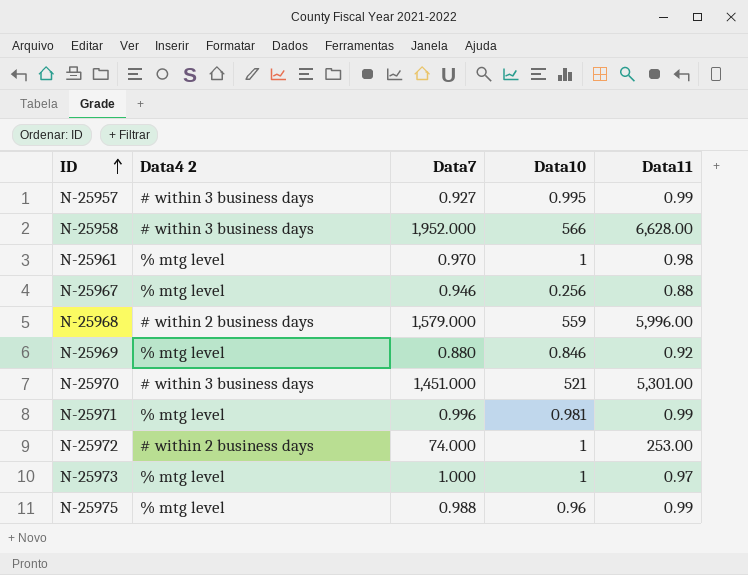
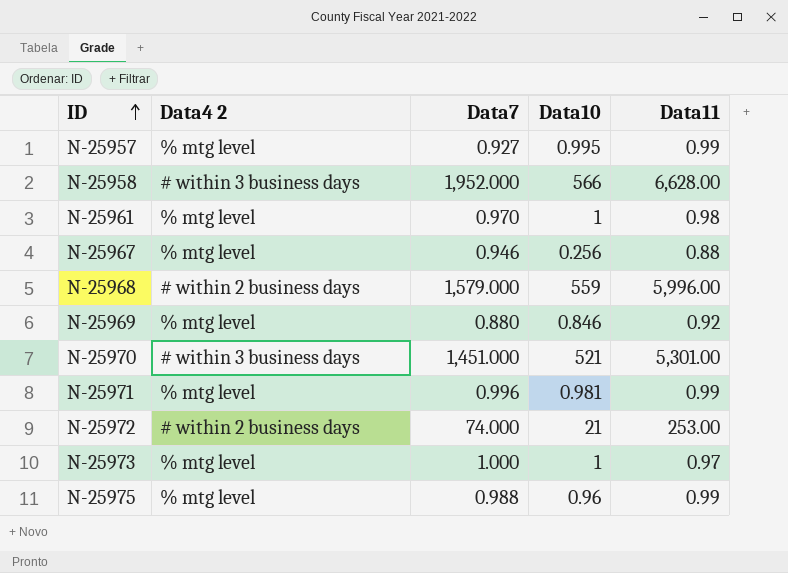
N-25957 | Data4 2: # within 3 business days -> % mtg level
N-25972 | Data10: 1 -> 21

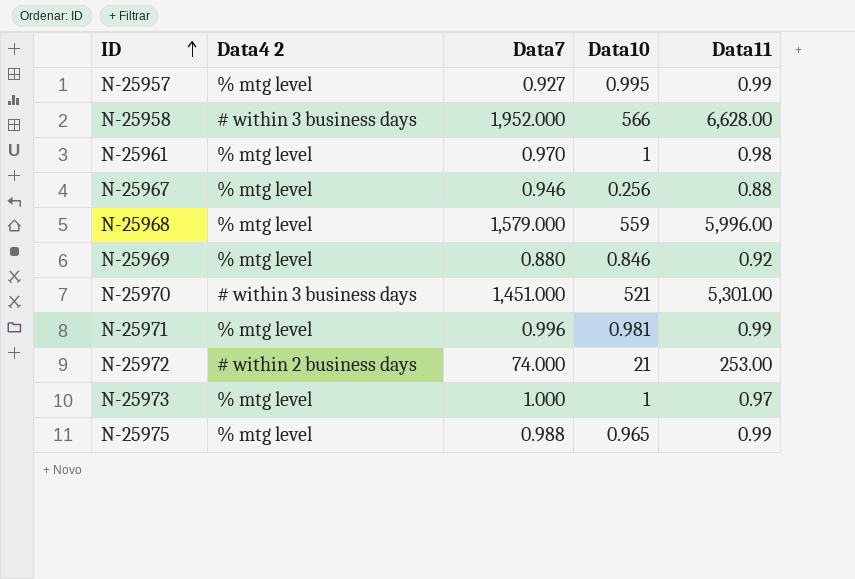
N-25968 | Data4 2: # within 2 business days -> % mtg level
N-25975 | Data10: 0.96 -> 0.965

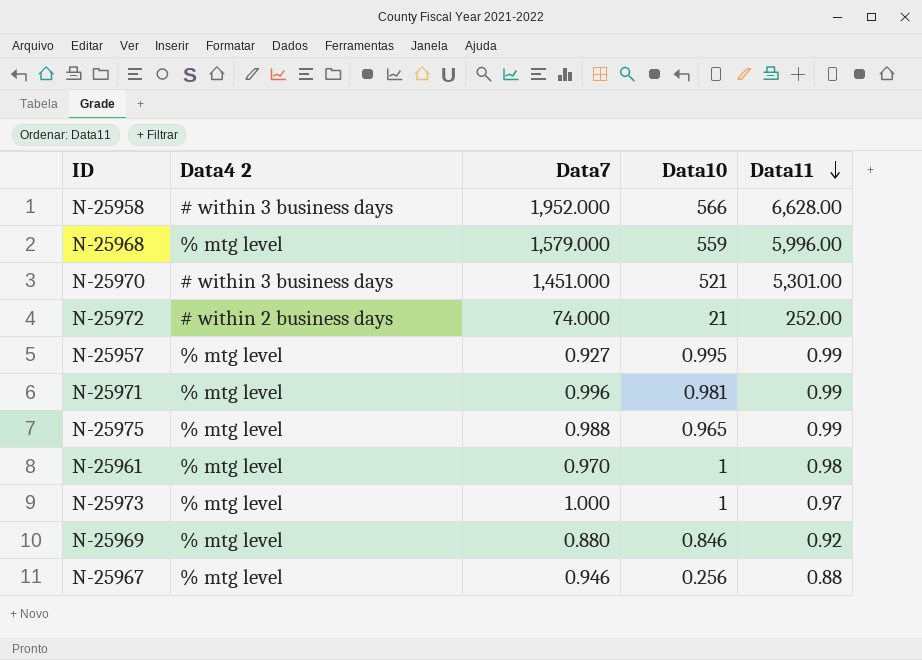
row order: ID ascending -> Data11 descending
N-25972 | Data11: 253.00 -> 252.00

